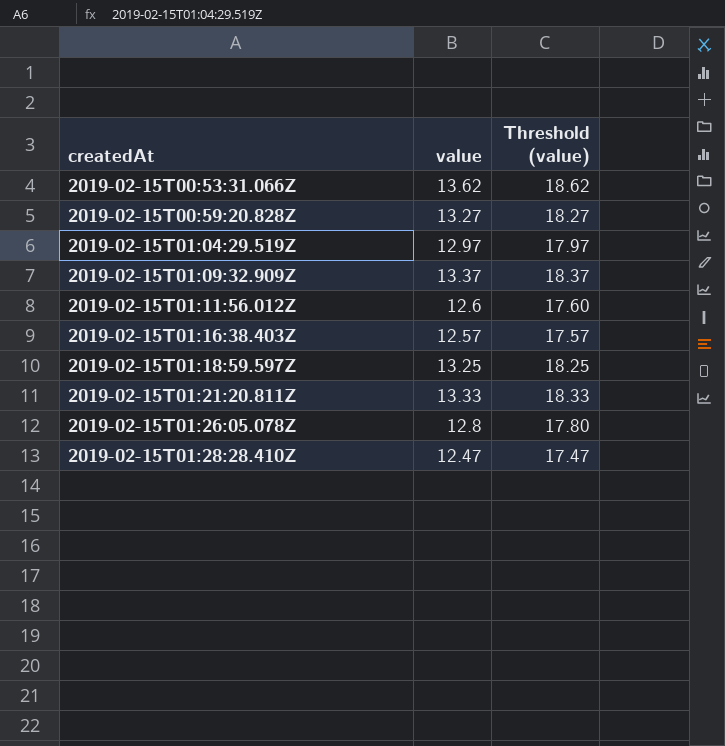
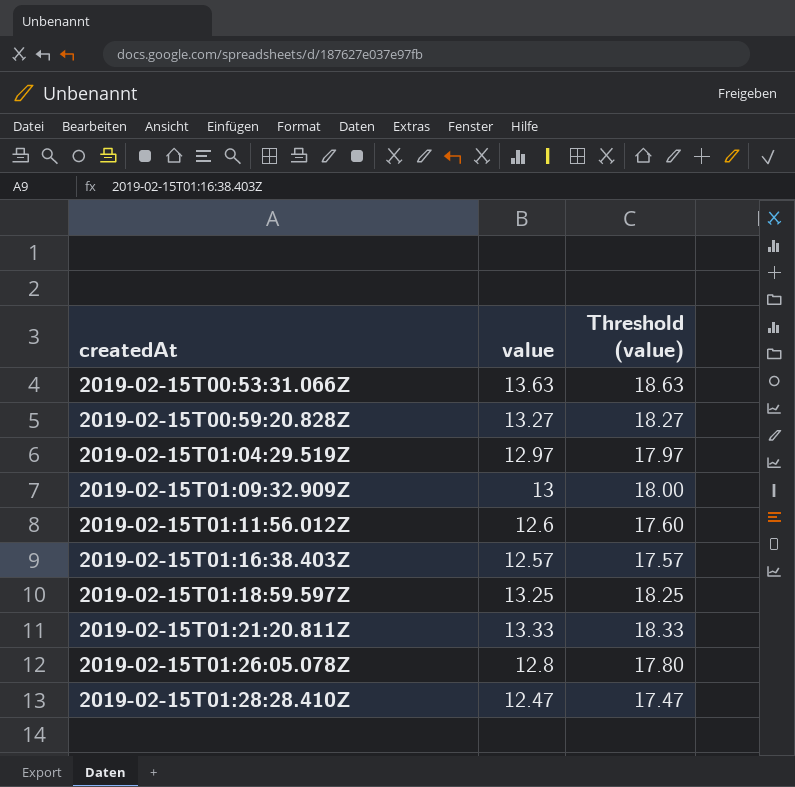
2019-02-15T00:53:31.066Z | value: 13.62 -> 13.63
2019-02-15T00:53:31.066Z | Threshold (value): 18.62 -> 18.63
2019-02-15T01:09:32.909Z | value: 13.37 -> 13
2019-02-15T01:09:32.909Z | Threshold (value): 18.37 -> 18.00

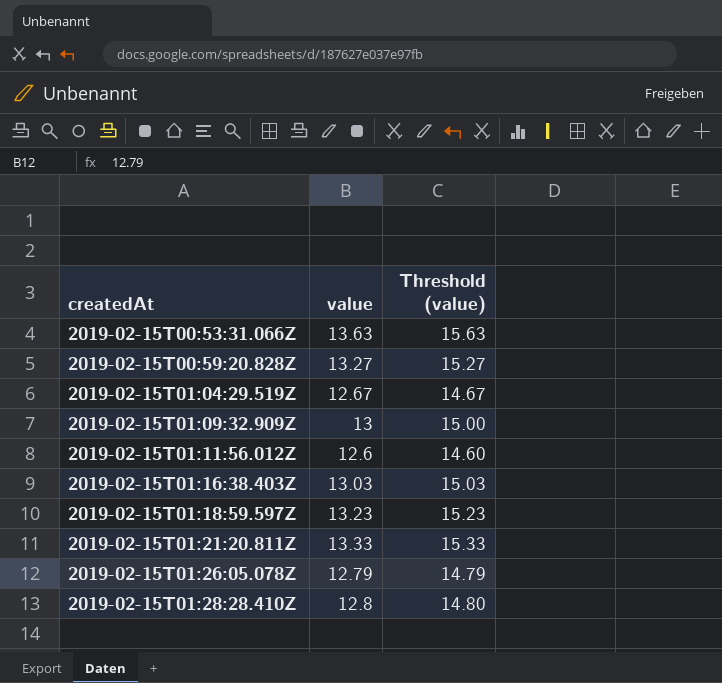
column Threshold (value) | formula: [value] + 5 -> [value] + 2
2019-02-15T01:04:29.519Z | value: 12.97 -> 12.67
2019-02-15T01:16:38.403Z | value: 12.57 -> 13.03
2019-02-15T01:18:59.597Z | value: 13.25 -> 13.23
2019-02-15T01:26:05.078Z | value: 12.8 -> 12.79
2019-02-15T01:28:28.410Z | value: 12.47 -> 12.8

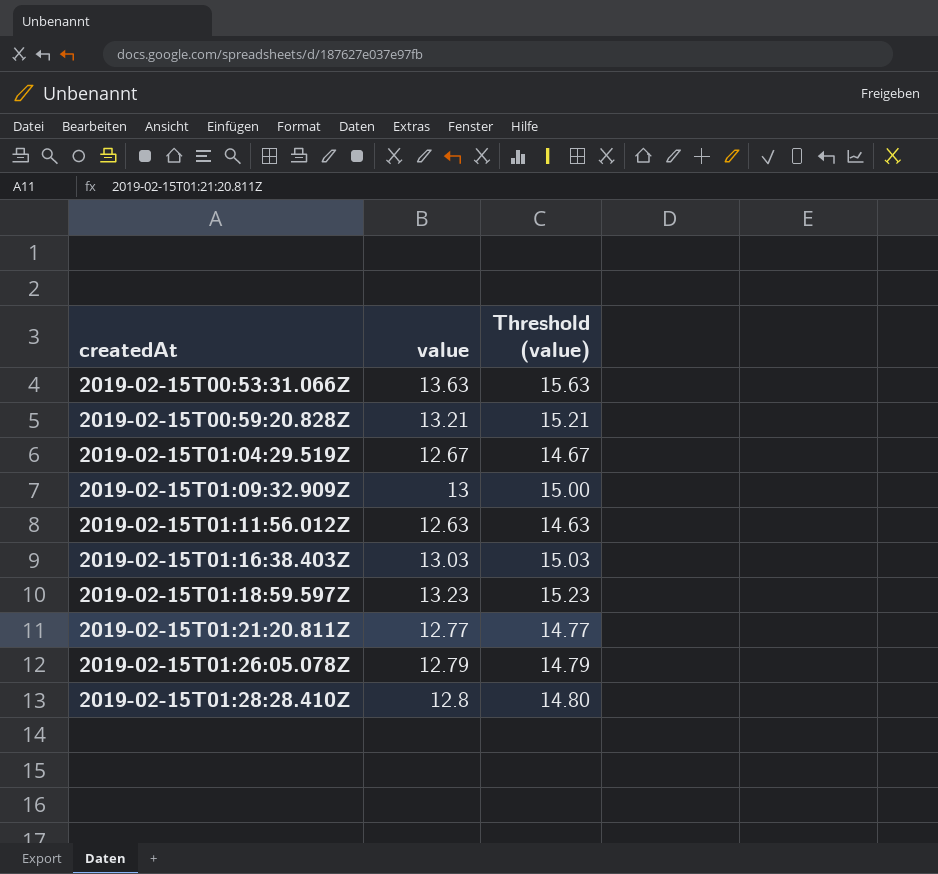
2019-02-15T00:59:20.828Z | value: 13.27 -> 13.21
2019-02-15T00:59:20.828Z | Threshold (value): 15.27 -> 15.21
2019-02-15T01:11:56.012Z | value: 12.6 -> 12.63
2019-02-15T01:11:56.012Z | Threshold (value): 14.60 -> 14.63
2019-02-15T01:21:20.811Z | value: 13.33 -> 12.77
2019-02-15T01:21:20.811Z | Threshold (value): 15.33 -> 14.77

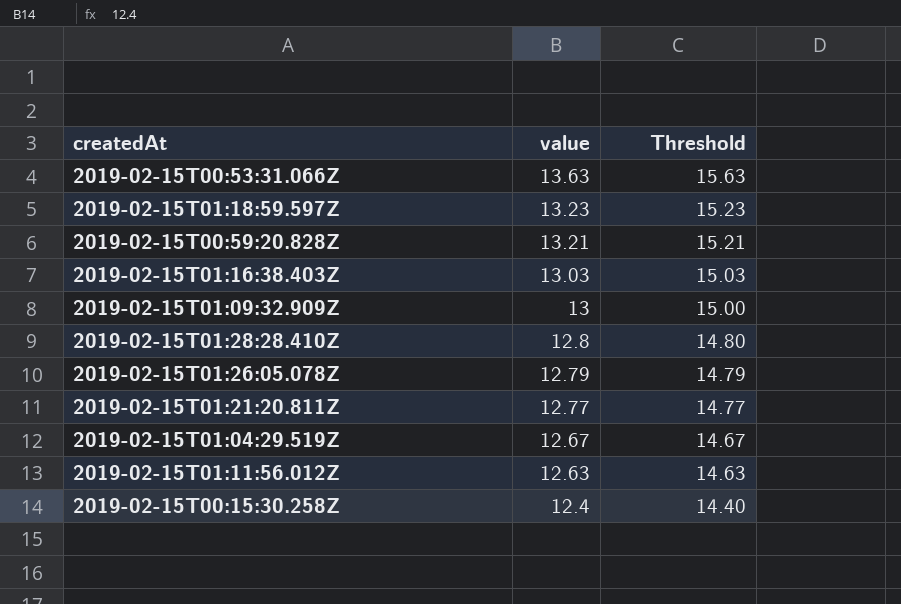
row order: createdAt ascending -> value descending
column name: Threshold (value) -> Threshold
row 2019-02-15T00:15:30.258Z: none -> 12.4 | 14.40

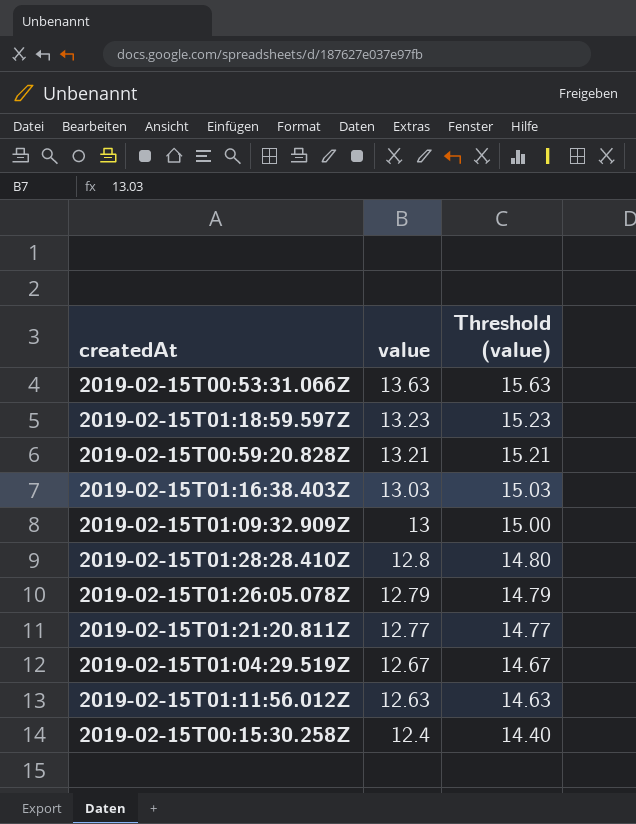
column name: Threshold -> Threshold (value)

